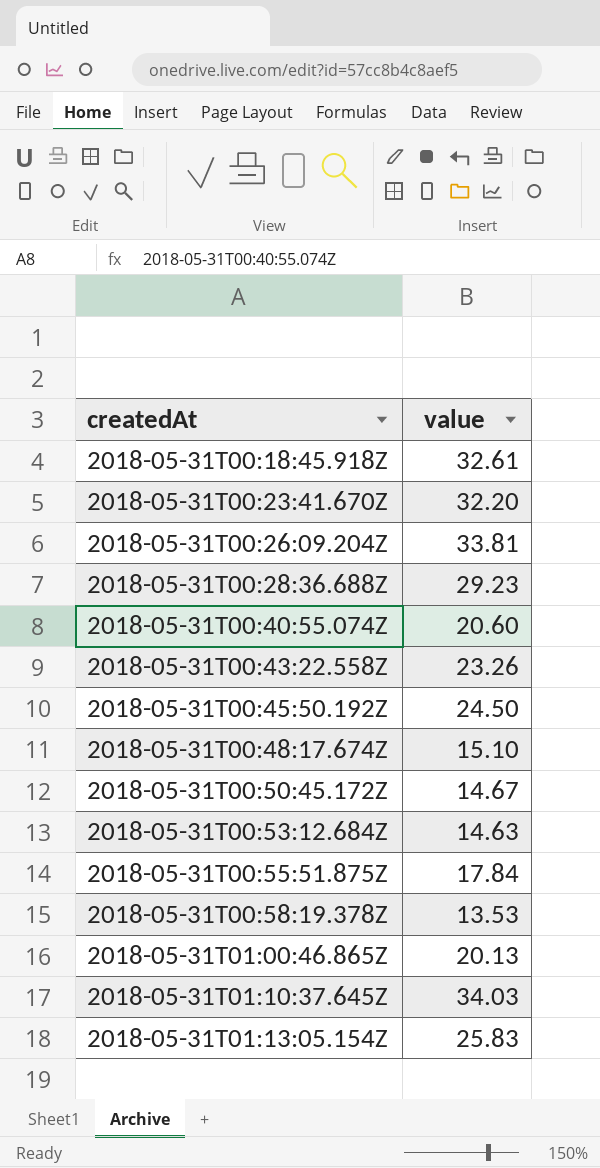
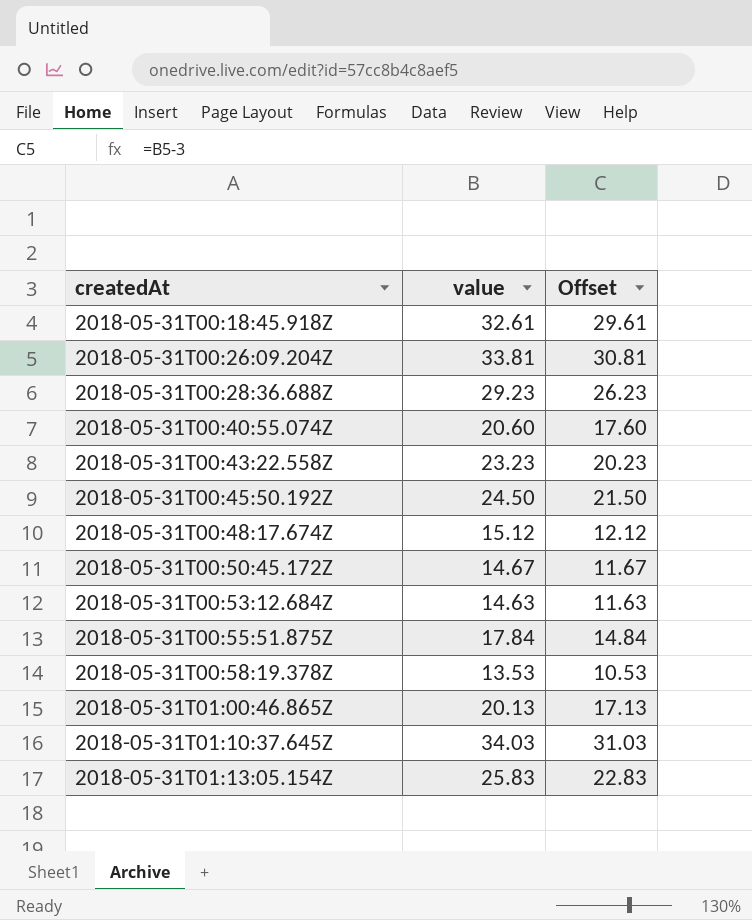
column Offset | formula: none -> [value] - 3
row 2018-05-31T00:23:41.670Z: 32.20 -> none
2018-05-31T00:43:22.558Z | value: 23.26 -> 23.23
2018-05-31T00:48:17.674Z | value: 15.10 -> 15.12

